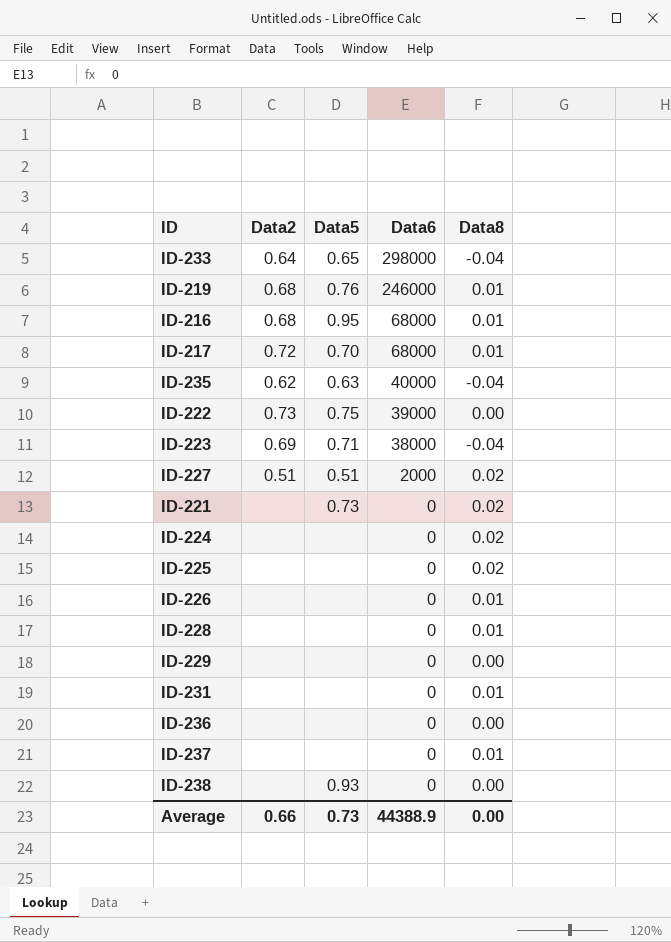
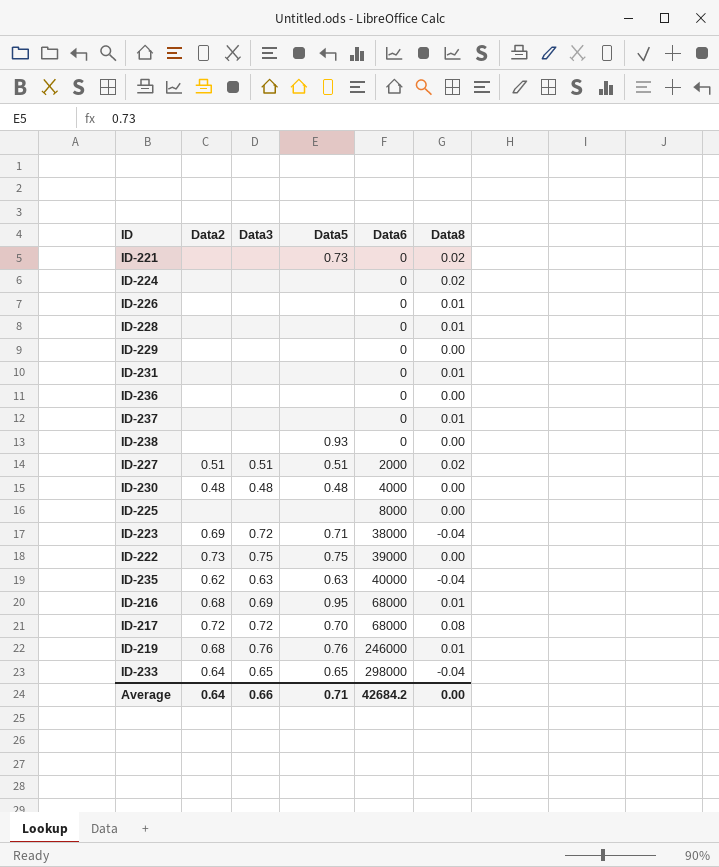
row order: Data6 descending -> Data6 ascending
column Data3 | position: none -> 3
row ID-230: none -> 0.48 | 0.48 | 0.48 | 4000 | 0.00
ID-225 | Data6: 0 -> 8000
ID-225 | Data8: 0.02 -> 0.00
ID-217 | Data8: 0.01 -> 0.08
Average | Data2: 0.66 -> 0.64
Average | Data5: 0.73 -> 0.71
Average | Data6: 44388.9 -> 42684.2

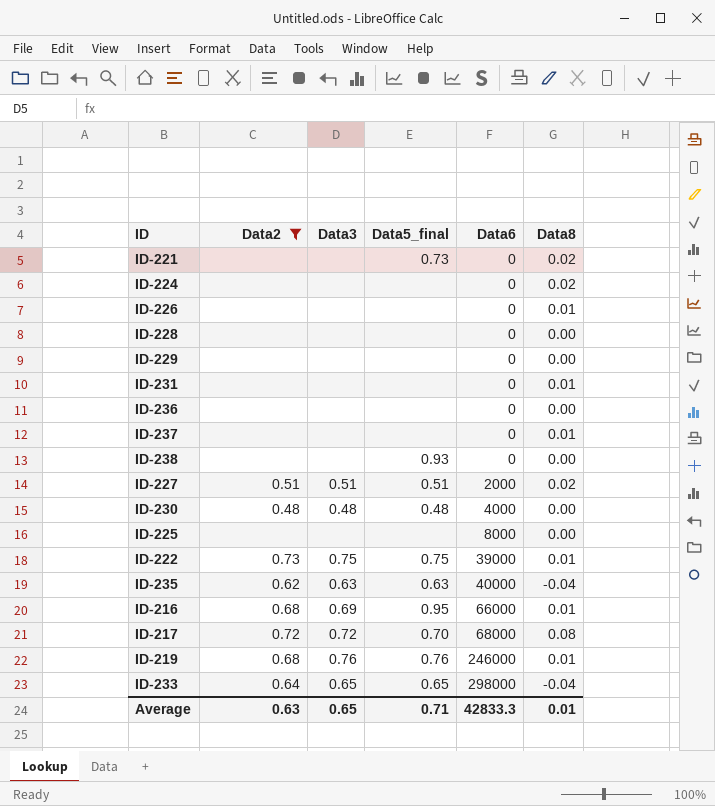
filter: none -> Data2 != 0.69
column name: Data5 -> Data5_final
ID-228 | Data8: 0.01 -> 0.00
ID-222 | Data8: 0.00 -> 0.01
ID-216 | Data6: 68000 -> 66000
Average | Data2: 0.64 -> 0.63
Average | Data3: 0.66 -> 0.65
Average | Data6: 42684.2 -> 42833.3
Average | Data8: 0.00 -> 0.01

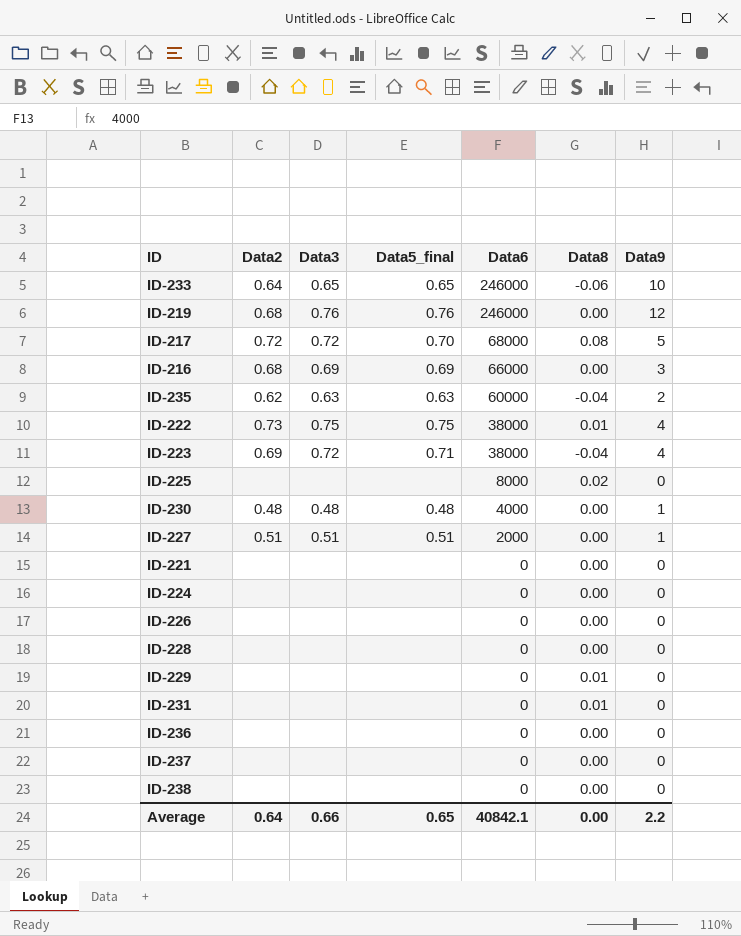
filter: Data2 != 0.69 -> none
row order: Data6 ascending -> Data6 descending
column Data9 | position: none -> 7
ID-233 | Data6: 298000 -> 246000
ID-233 | Data8: -0.04 -> -0.06
ID-219 | Data8: 0.01 -> 0.00
ID-216 | Data5_final: 0.95 -> 0.69
ID-216 | Data8: 0.01 -> 0.00
ID-235 | Data6: 40000 -> 60000
ID-222 | Data6: 39000 -> 38000
ID-225 | Data8: 0.00 -> 0.02
ID-227 | Data8: 0.02 -> 0.00
ID-221 | Data5_final: 0.73 -> none
ID-221 | Data8: 0.02 -> 0.00
ID-224 | Data8: 0.02 -> 0.00
ID-226 | Data8: 0.01 -> 0.00
ID-229 | Data8: 0.00 -> 0.01
ID-237 | Data8: 0.01 -> 0.00
ID-238 | Data5_final: 0.93 -> none
Average | Data2: 0.63 -> 0.64
Average | Data3: 0.65 -> 0.66
Average | Data5_final: 0.71 -> 0.65
Average | Data6: 42833.3 -> 40842.1
Average | Data8: 0.01 -> 0.00

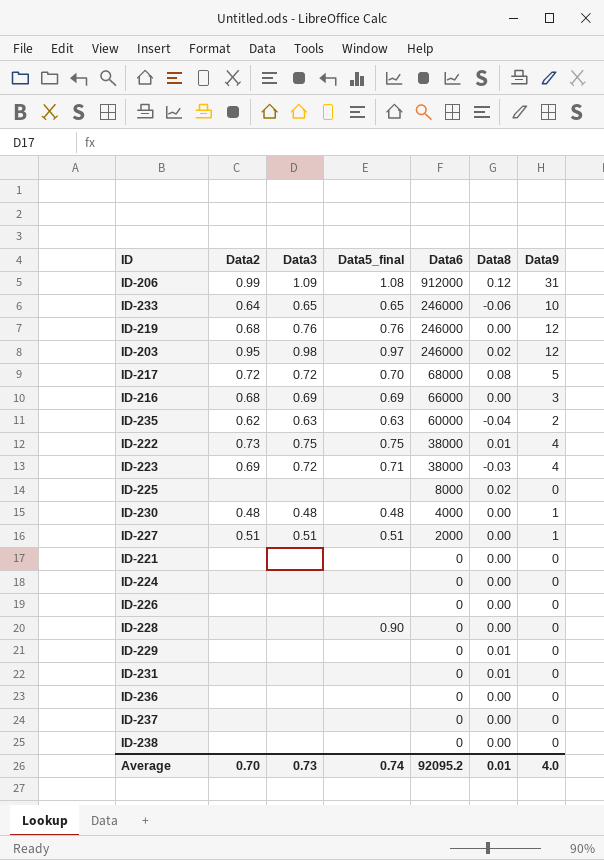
row ID-206: none -> 0.99 | 1.09 | 1.08 | 912000 | 0.12 | 31
row ID-203: none -> 0.95 | 0.98 | 0.97 | 246000 | 0.02 | 12
ID-223 | Data8: -0.04 -> -0.03
ID-228 | Data5_final: none -> 0.90
Average | Data2: 0.64 -> 0.70
Average | Data3: 0.66 -> 0.73
Average | Data5_final: 0.65 -> 0.74
Average | Data6: 40842.1 -> 92095.2
Average | Data8: 0.00 -> 0.01
Average | Data9: 2.2 -> 4.0

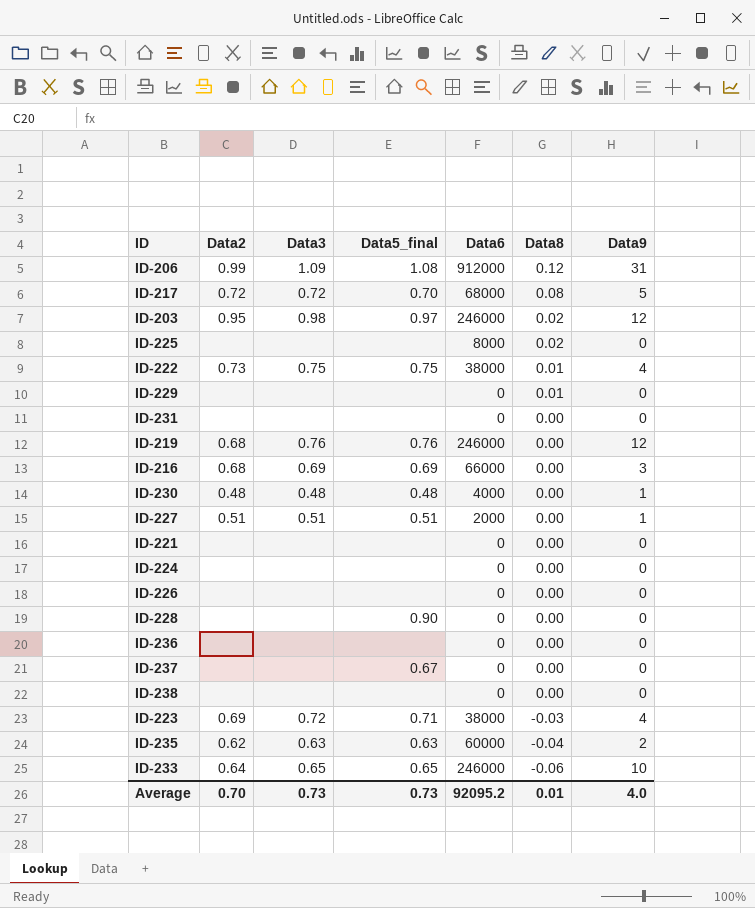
row order: Data6 descending -> Data8 descending
ID-231 | Data8: 0.01 -> 0.00
ID-237 | Data5_final: none -> 0.67
Average | Data5_final: 0.74 -> 0.73

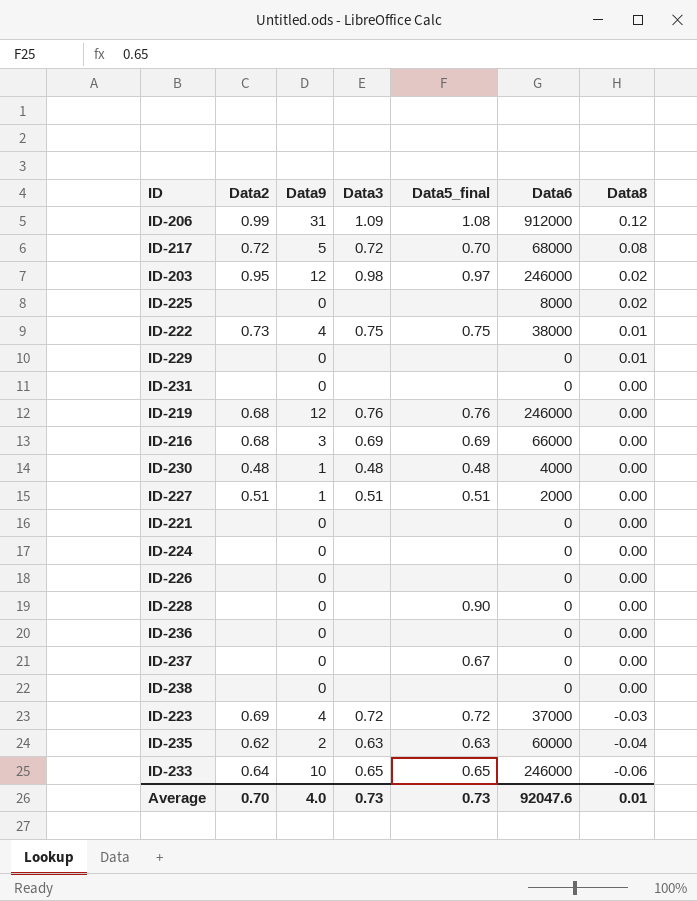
column Data9 | position: 7 -> 3
ID-223 | Data5_final: 0.71 -> 0.72
ID-223 | Data6: 38000 -> 37000
Average | Data6: 92095.2 -> 92047.6

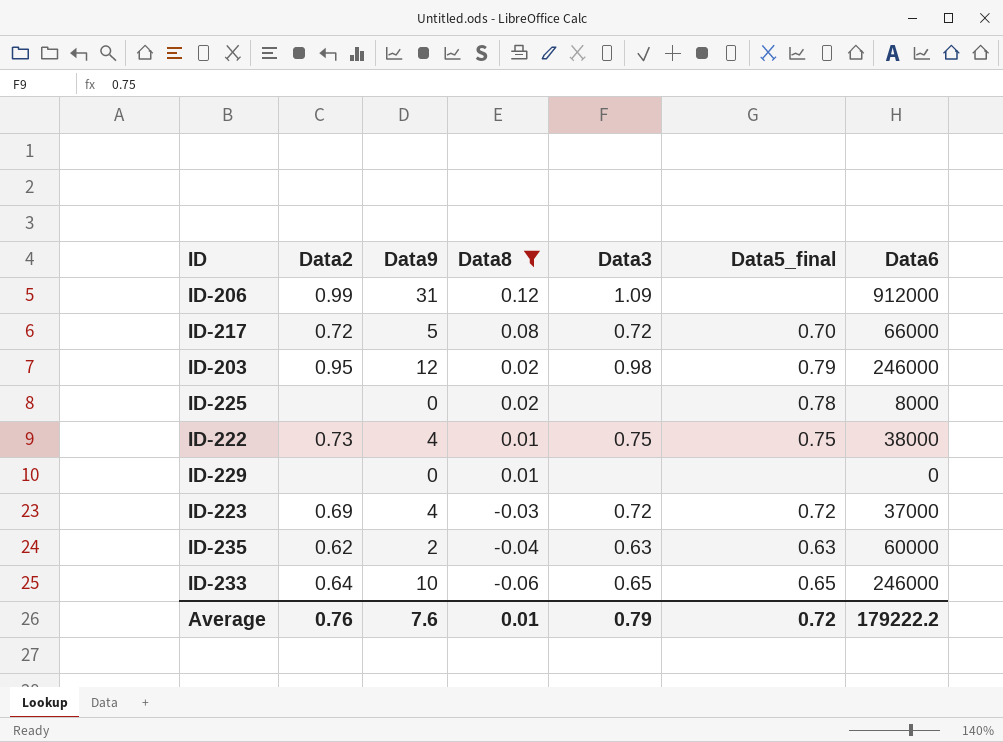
filter: none -> Data8 != 0.00
column Data8 | position: 7 -> 4
ID-206 | Data5_final: 1.08 -> none
ID-217 | Data6: 68000 -> 66000
ID-203 | Data5_final: 0.97 -> 0.79
ID-225 | Data5_final: none -> 0.78
Average | Data2: 0.70 -> 0.76
Average | Data9: 4.0 -> 7.6
Average | Data3: 0.73 -> 0.79
Average | Data5_final: 0.73 -> 0.72
Average | Data6: 92047.6 -> 179222.2

